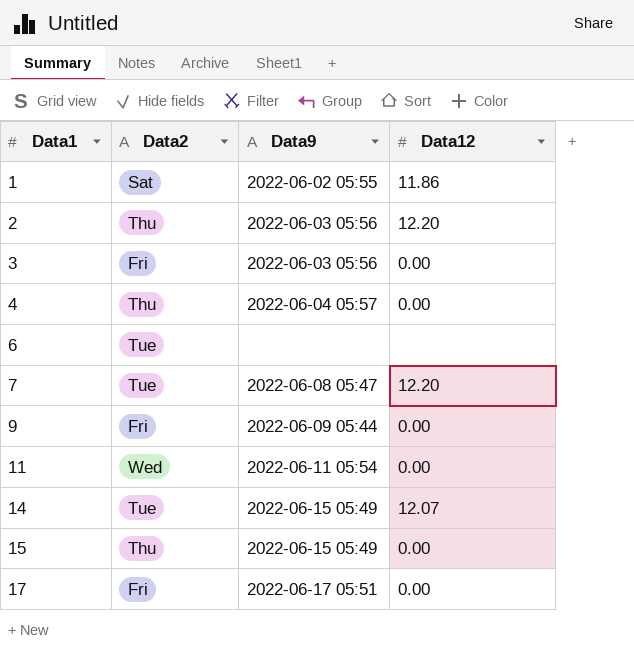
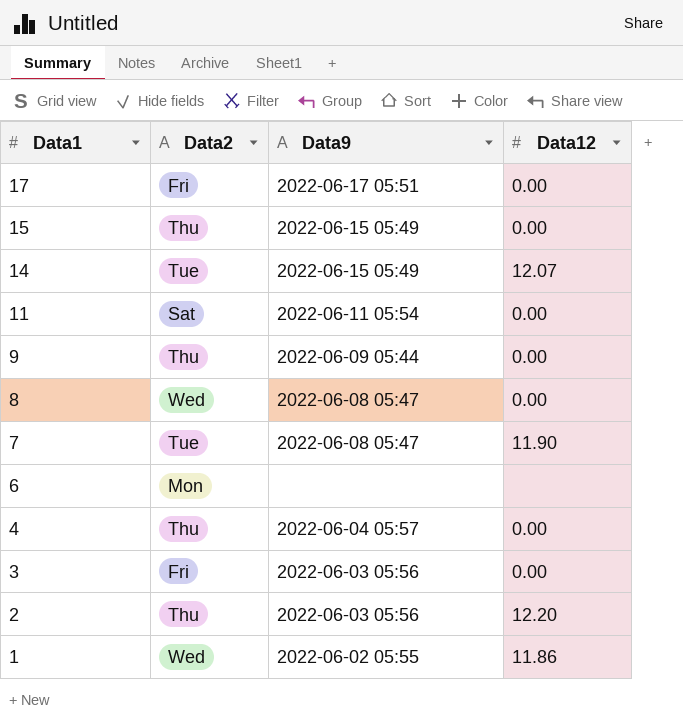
row order: Data1 ascending -> Data1 descending
11 | Data2: Wed -> Sat
9 | Data2: Fri -> Thu
row 8: none -> Wed | 2022-06-08 05:47 | 0.00
7 | Data12: 12.20 -> 11.90
6 | Data2: Tue -> Mon
1 | Data2: Sat -> Wed

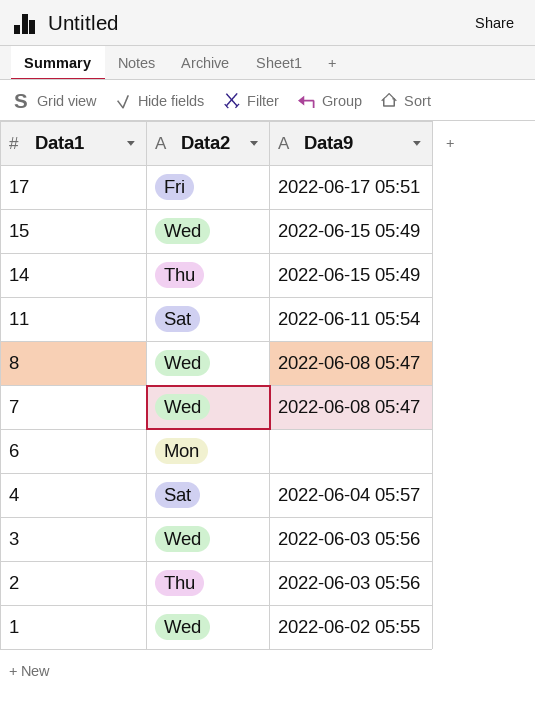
column Data12 | position: 4 -> none
row 9: Thu | 2022-06-09 05:44 | 0.00 -> none
15 | Data2: Thu -> Wed
14 | Data2: Tue -> Thu
7 | Data2: Tue -> Wed
4 | Data2: Thu -> Sat
3 | Data2: Fri -> Wed

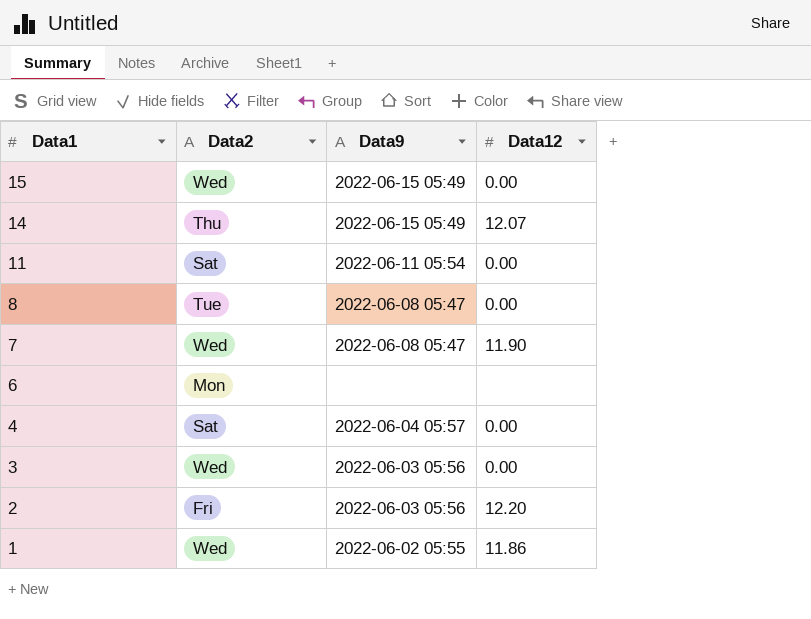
column Data12 | position: none -> 4
row 17: Fri | 2022-06-17 05:51 -> none
8 | Data2: Wed -> Tue
2 | Data2: Thu -> Fri

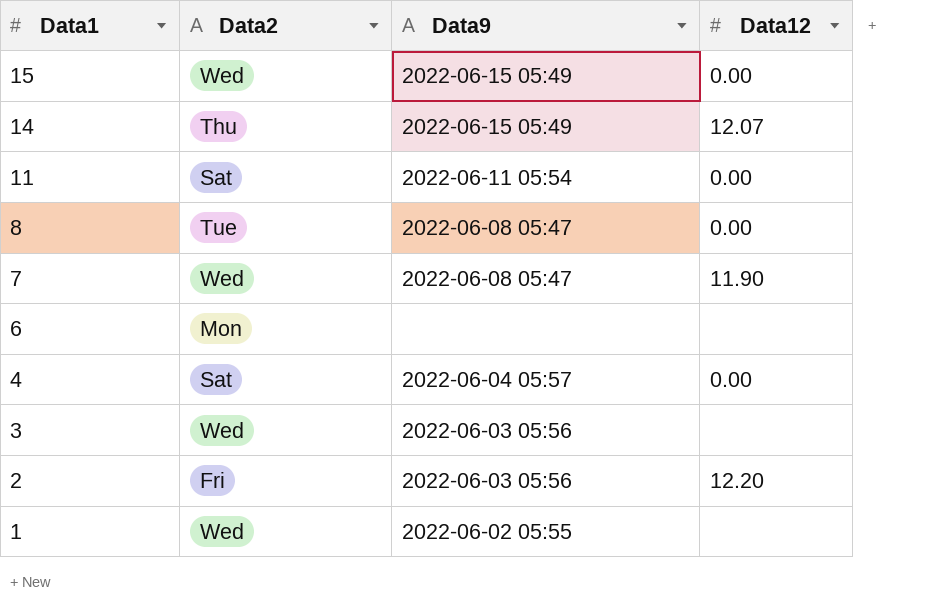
3 | Data12: 0.00 -> none
1 | Data12: 11.86 -> none

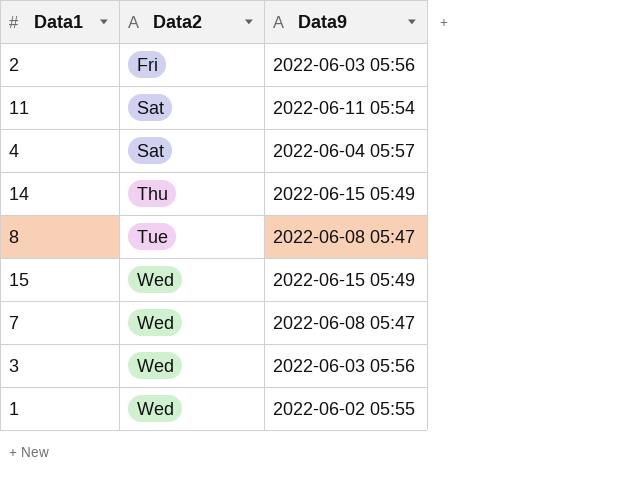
row order: Data1 descending -> Data2 ascending
column Data12 | position: 4 -> none
row 6: Mon | none | none -> none

